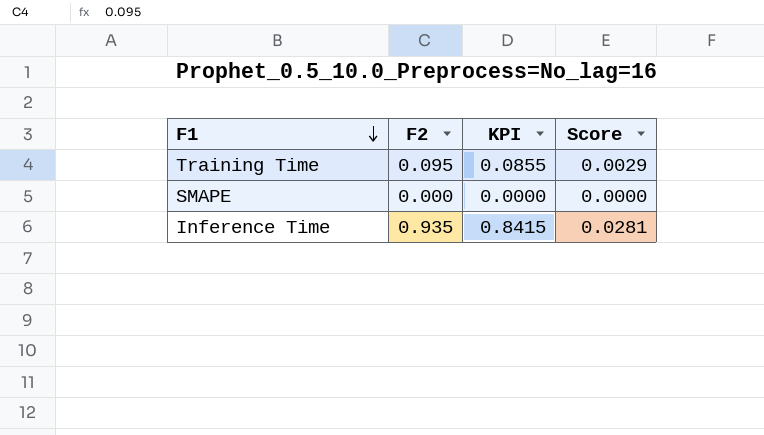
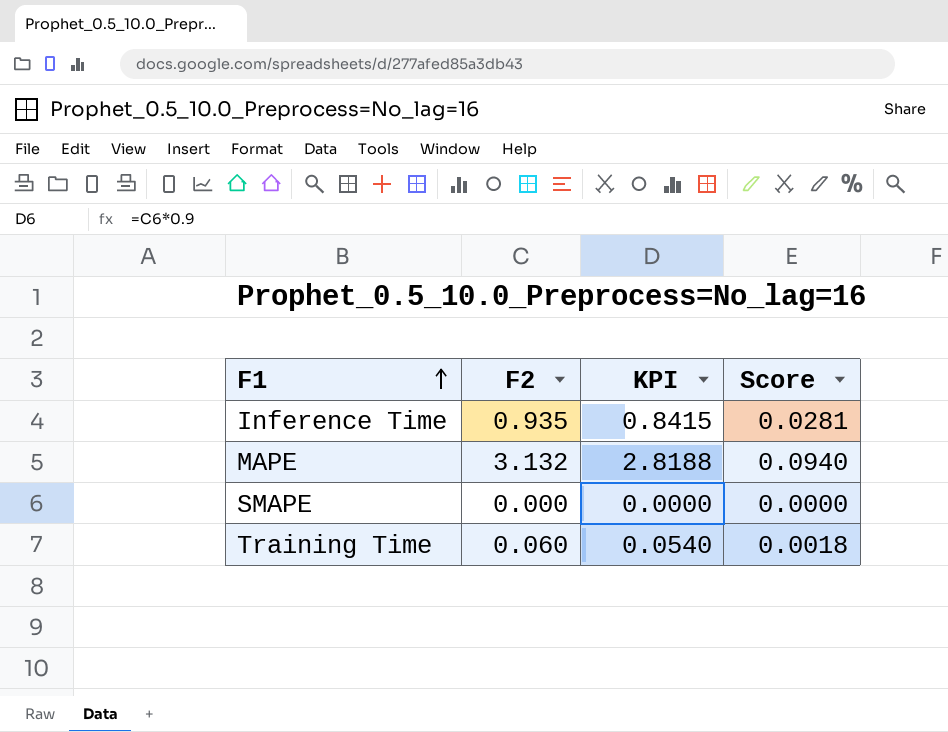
row order: F1 descending -> F1 ascending
row MAPE: none -> 3.132 | 2.8188 | 0.0940
Training Time | F2: 0.095 -> 0.060
Training Time | KPI: 0.0855 -> 0.0540
Training Time | Score: 0.0029 -> 0.0018

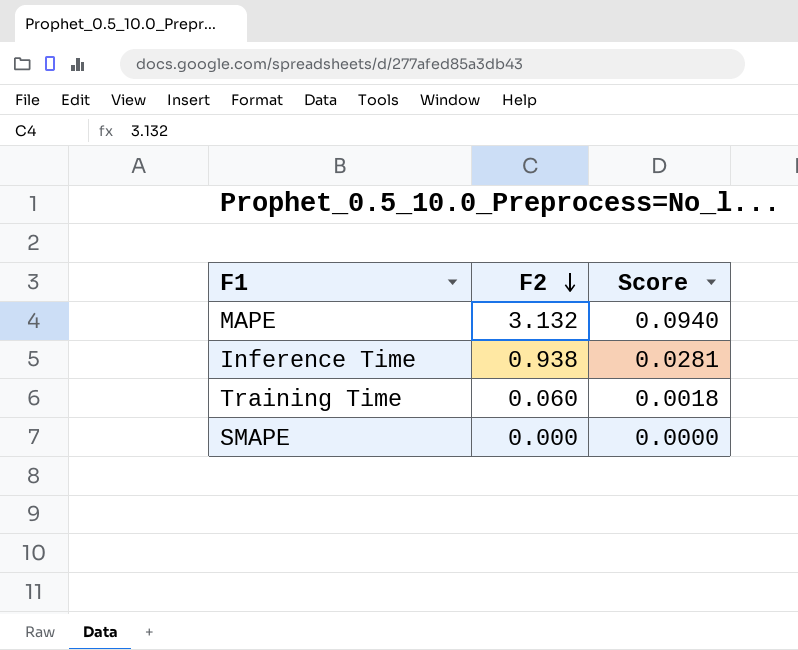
row order: F1 ascending -> F2 descending
column KPI | formula: [F2] * 0.9 -> none
Inference Time | F2: 0.935 -> 0.938

